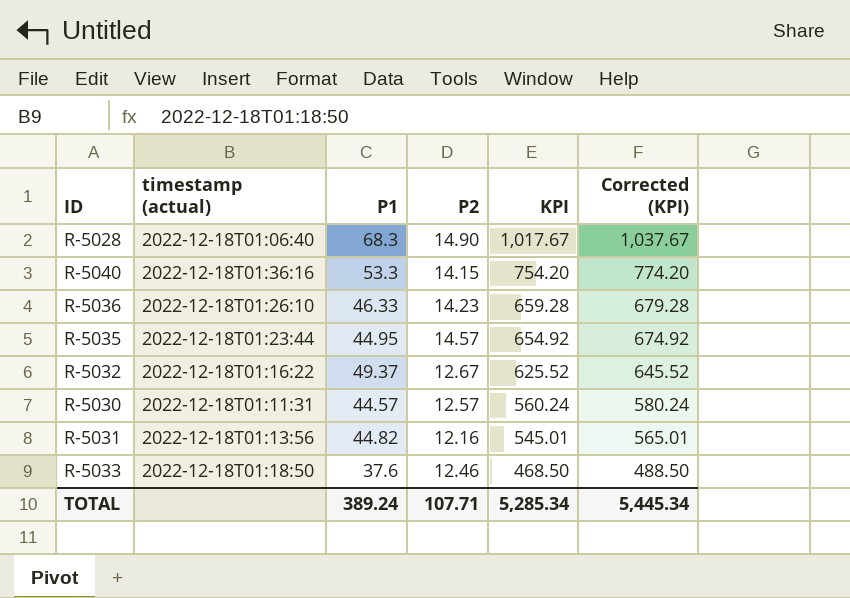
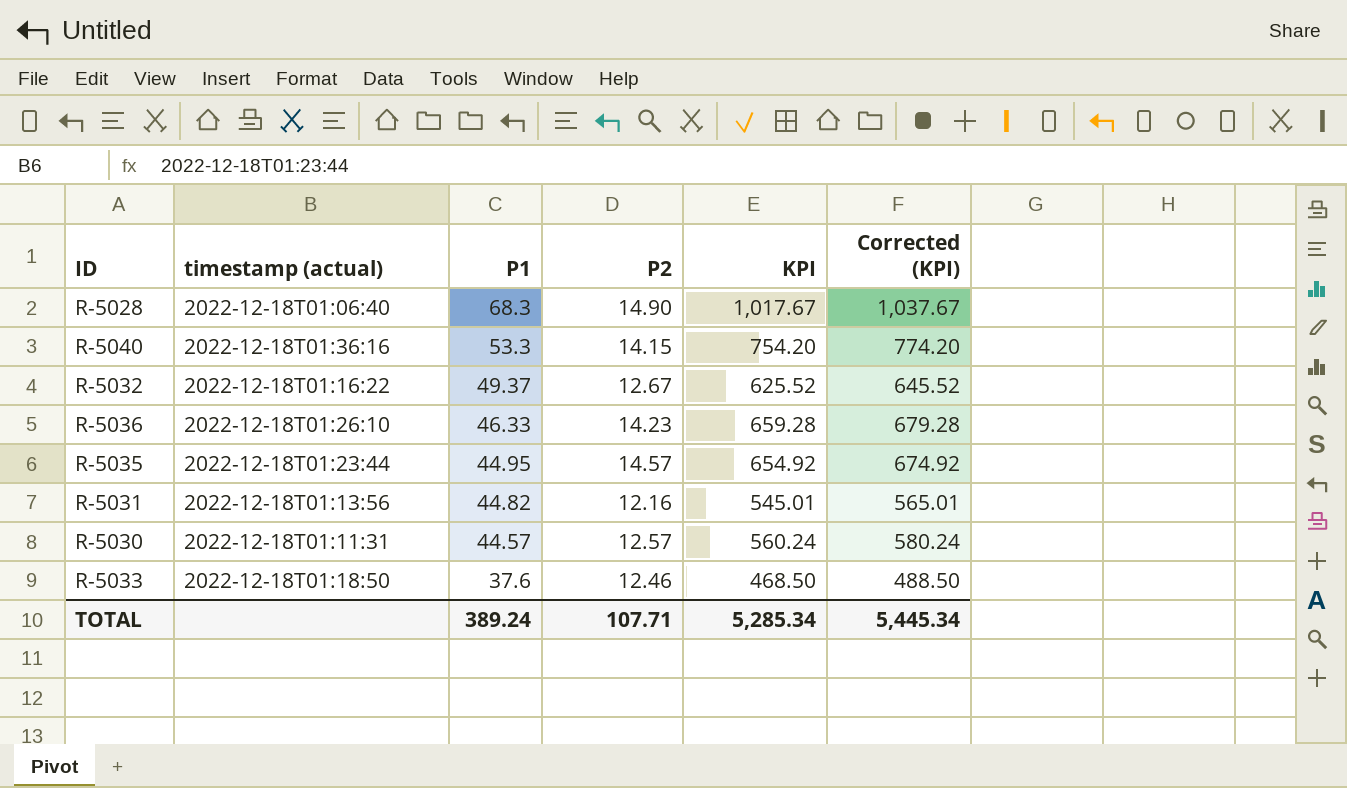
row order: KPI descending -> P1 descending

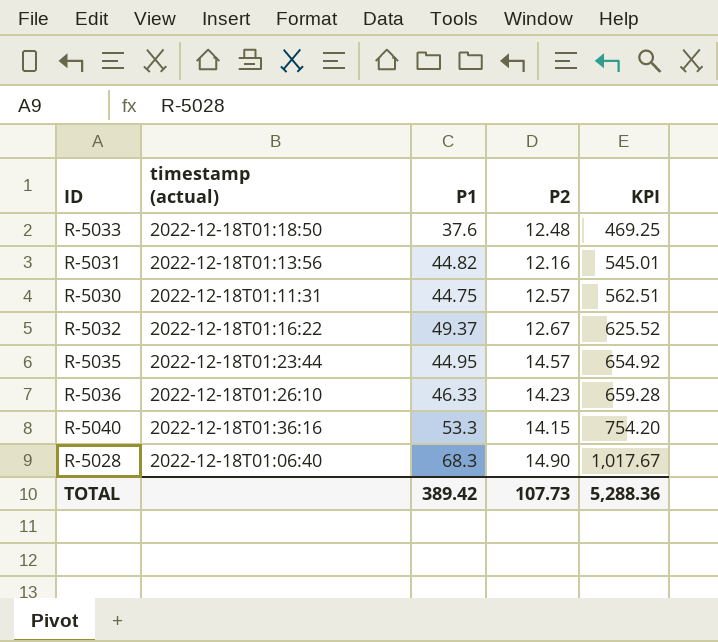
row order: P1 descending -> KPI ascending
column Corrected (KPI) | formula: [KPI] + 20 -> none
R-5033 | P2: 12.46 -> 12.48
R-5033 | KPI: 468.50 -> 469.25
R-5030 | P1: 44.57 -> 44.75
R-5030 | KPI: 560.24 -> 562.51
TOTAL | P1: 389.24 -> 389.42
TOTAL | P2: 107.71 -> 107.73
TOTAL | KPI: 5,285.34 -> 5,288.36

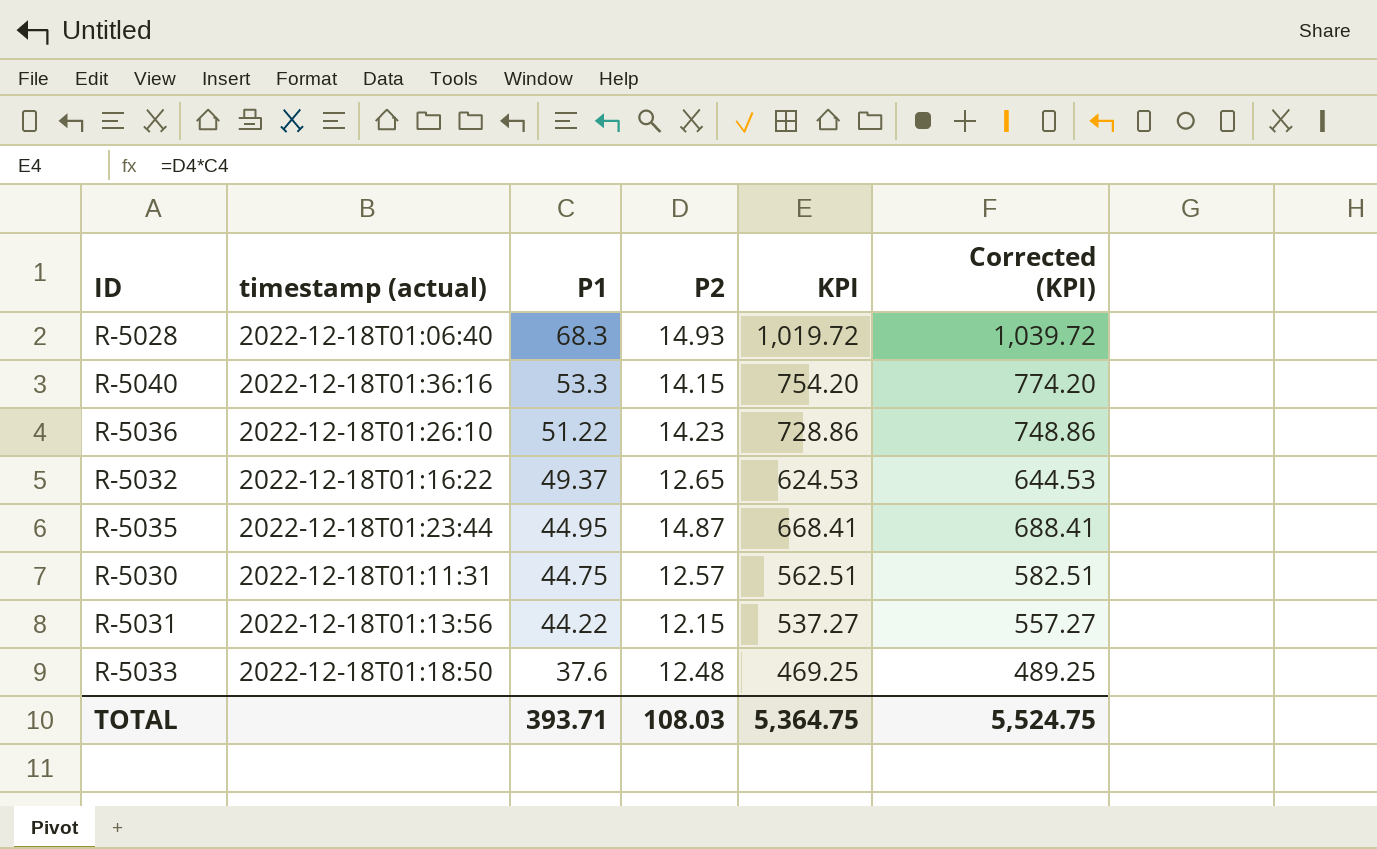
row order: KPI ascending -> P1 descending
column Corrected (KPI) | formula: none -> [KPI] + 20
R-5028 | P2: 14.90 -> 14.93
R-5028 | KPI: 1,017.67 -> 1,019.72
R-5036 | P1: 46.33 -> 51.22
R-5036 | KPI: 659.28 -> 728.86
R-5032 | P2: 12.67 -> 12.65
R-5032 | KPI: 625.52 -> 624.53
R-5035 | P2: 14.57 -> 14.87
R-5035 | KPI: 654.92 -> 668.41
R-5031 | P1: 44.82 -> 44.22
R-5031 | P2: 12.16 -> 12.15
R-5031 | KPI: 545.01 -> 537.27
TOTAL | P1: 389.42 -> 393.71
TOTAL | P2: 107.73 -> 108.03
TOTAL | KPI: 5,288.36 -> 5,364.75

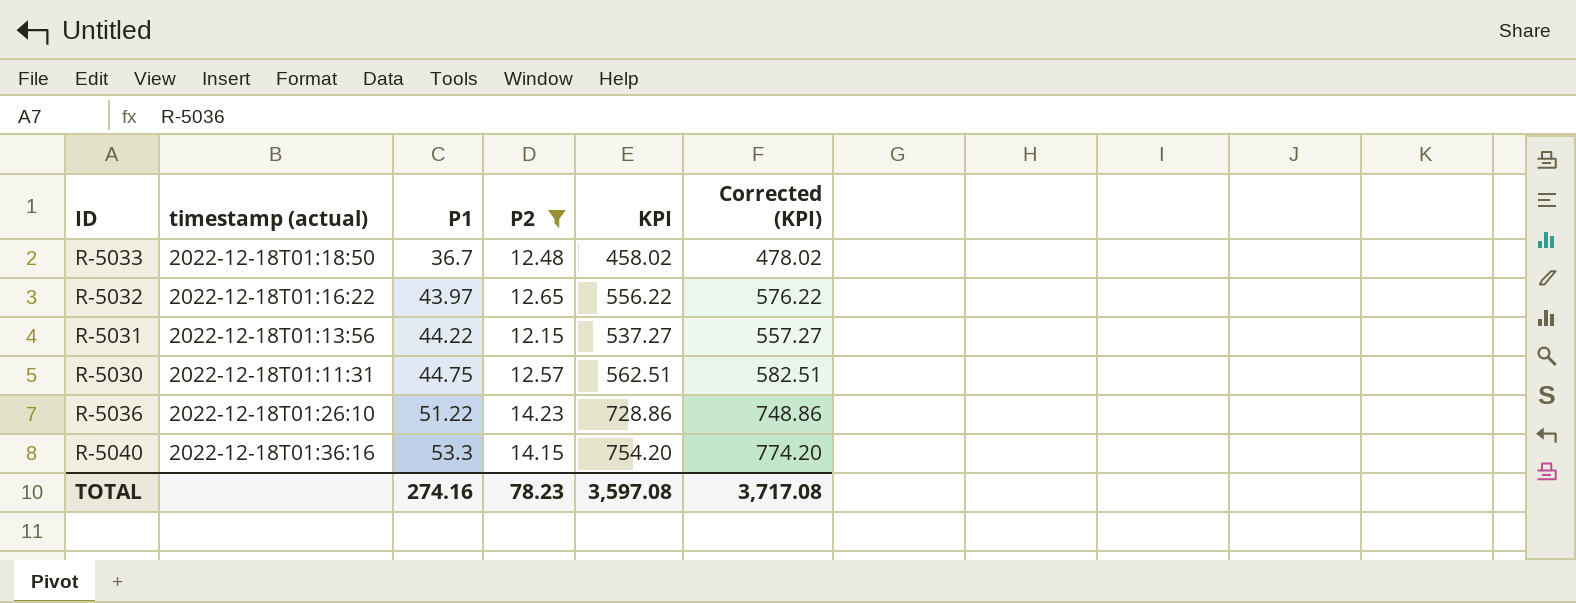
filter: none -> P2 <= 14.23
row order: P1 descending -> P1 ascending
R-5033 | P1: 37.6 -> 36.7
R-5033 | KPI: 469.25 -> 458.02
R-5033 | Corrected (KPI): 489.25 -> 478.02
R-5032 | P1: 49.37 -> 43.97
R-5032 | KPI: 624.53 -> 556.22
R-5032 | Corrected (KPI): 644.53 -> 576.22
TOTAL | P1: 393.71 -> 274.16
TOTAL | P2: 108.03 -> 78.23
TOTAL | KPI: 5,364.75 -> 3,597.08
TOTAL | Corrected (KPI): 5,524.75 -> 3,717.08

